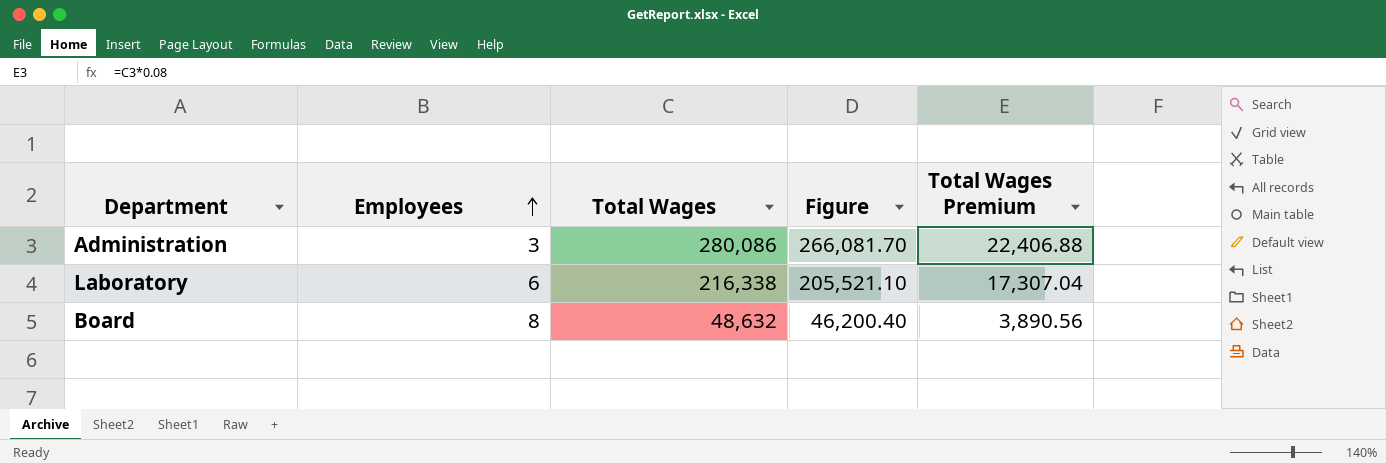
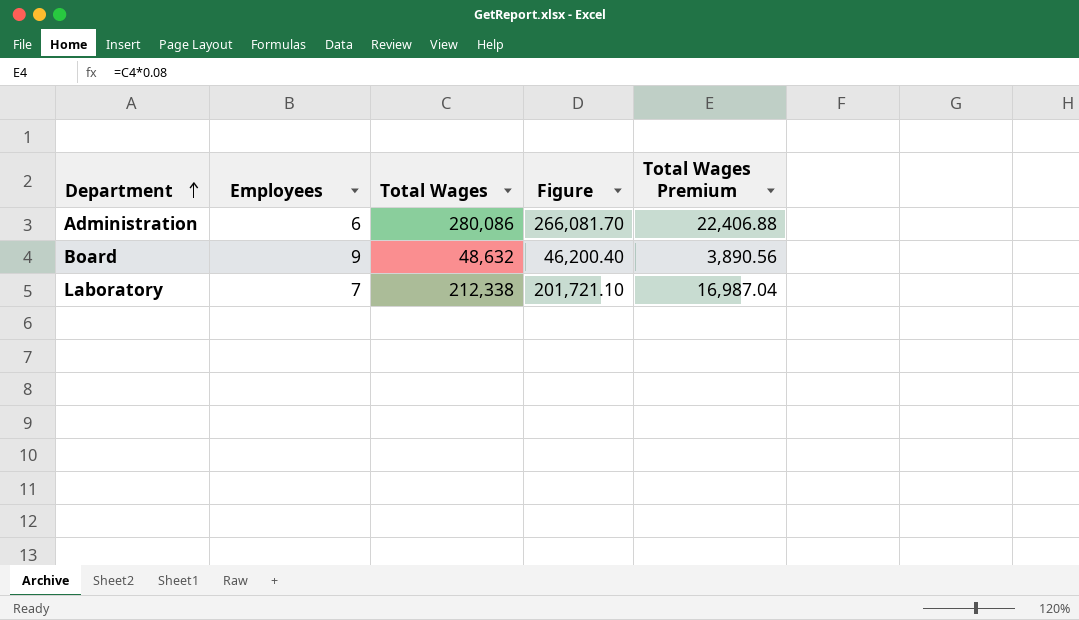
row order: Employees ascending -> Department ascending
Administration | Employees: 3 -> 6
Board | Employees: 8 -> 9
Laboratory | Employees: 6 -> 7
Laboratory | Total Wages: 216,338 -> 212,338
Laboratory | Figure: 205,521.10 -> 201,721.10
Laboratory | Total Wages Premium: 17,307.04 -> 16,987.04

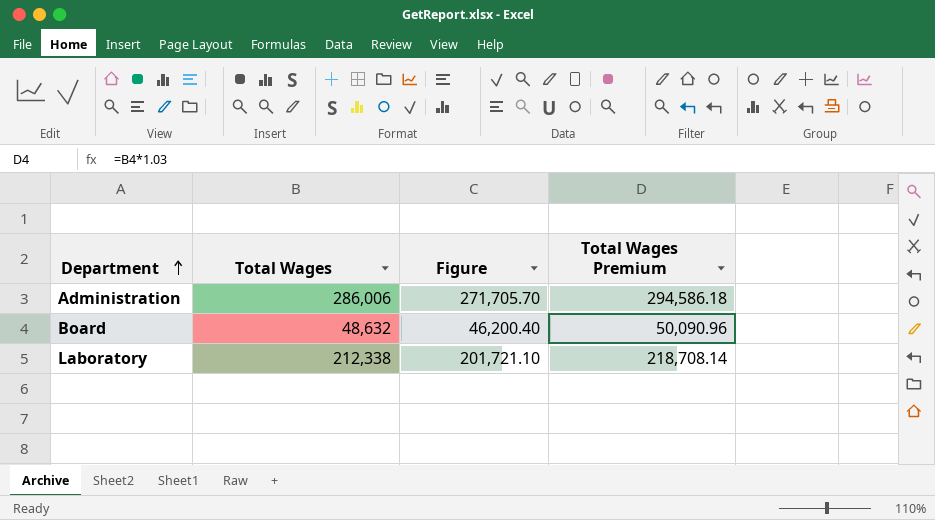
column Employees | position: 2 -> none
column Total Wages Premium | formula: [Total Wages] * 0.08 -> [Total Wages] * 1.03
Administration | Total Wages: 280,086 -> 286,006
Administration | Figure: 266,081.70 -> 271,705.70

